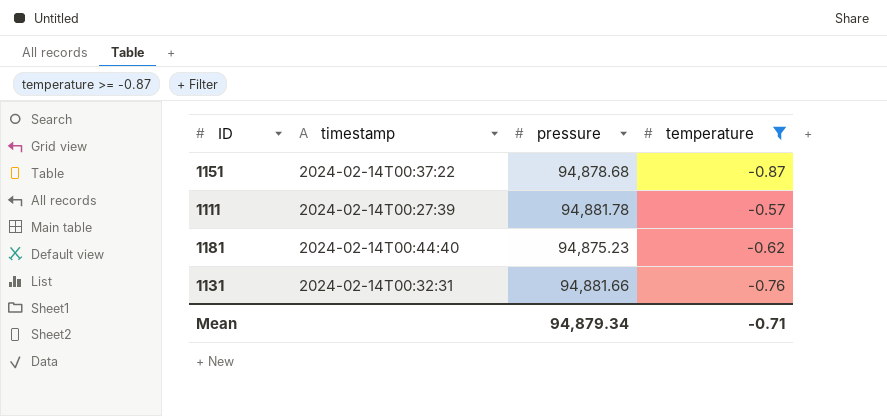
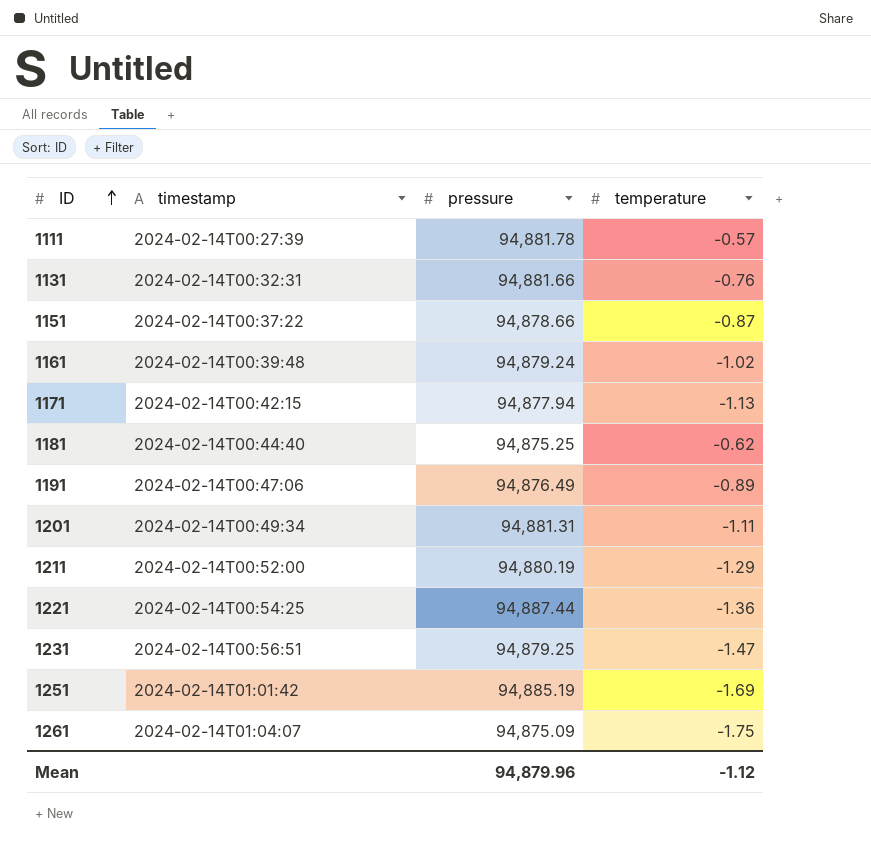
filter: temperature >= -0.87 -> none
row order: none -> ID ascending
1151 | pressure: 94,878.68 -> 94,878.66
1181 | pressure: 94,875.23 -> 94,875.25
Mean | pressure: 94,879.34 -> 94,879.96
Mean | temperature: -0.71 -> -1.12

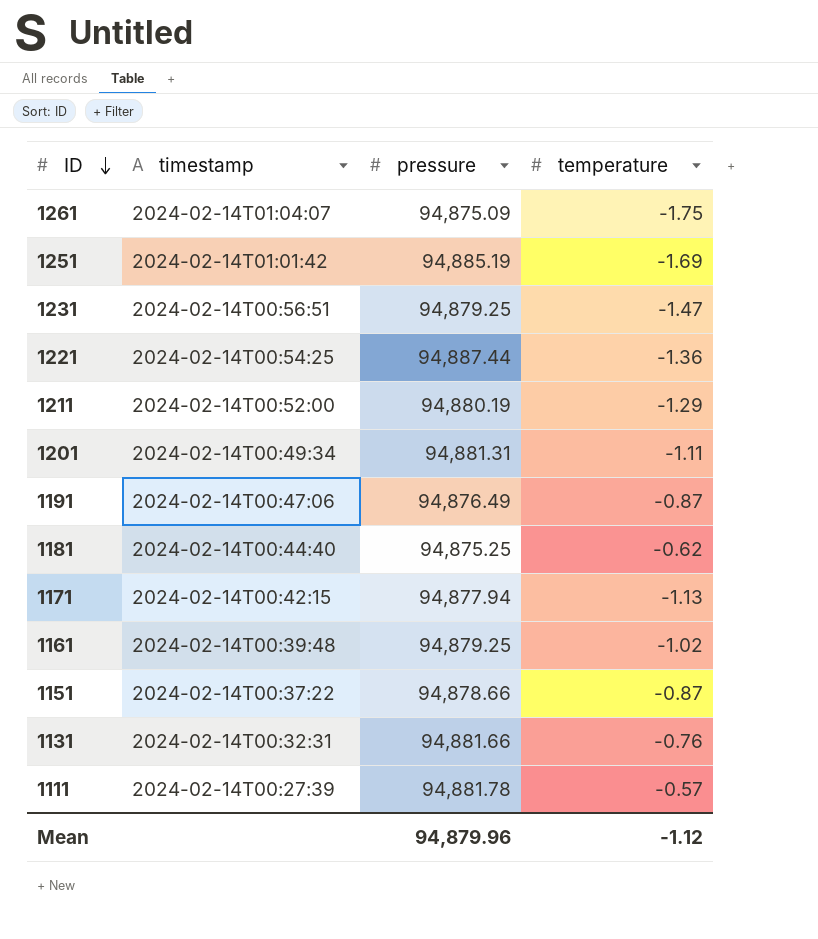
row order: ID ascending -> ID descending
1191 | temperature: -0.89 -> -0.87
1161 | pressure: 94,879.24 -> 94,879.25

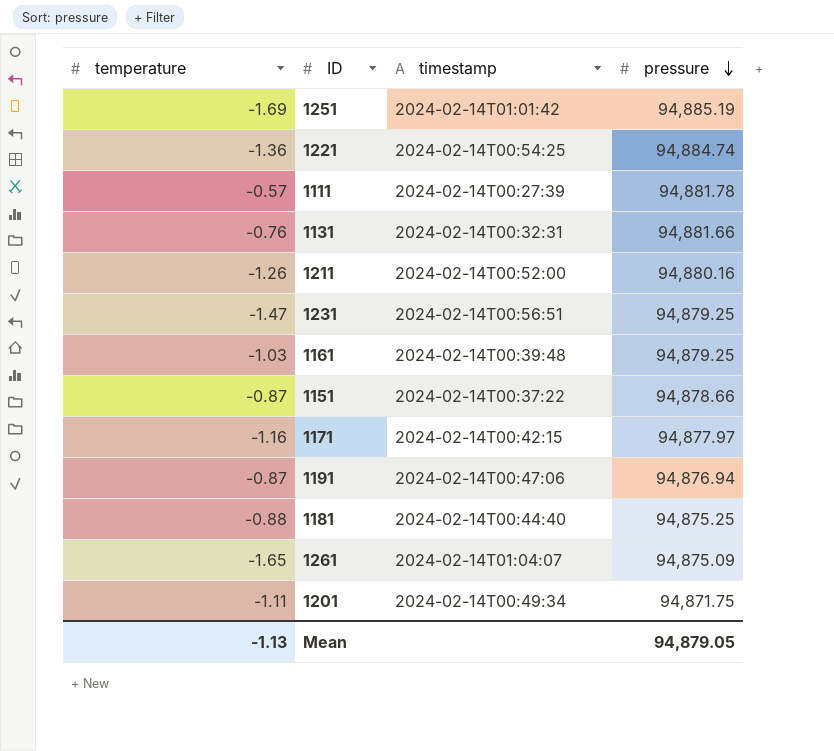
row order: ID descending -> pressure descending
column temperature | position: 4 -> 1
1221 | pressure: 94,887.44 -> 94,884.74
1211 | temperature: -1.29 -> -1.26
1211 | pressure: 94,880.19 -> 94,880.16
1161 | temperature: -1.02 -> -1.03
1171 | temperature: -1.13 -> -1.16
1171 | pressure: 94,877.94 -> 94,877.97
1191 | pressure: 94,876.49 -> 94,876.94
1181 | temperature: -0.62 -> -0.88
1261 | temperature: -1.75 -> -1.65
1201 | pressure: 94,881.31 -> 94,871.75
Mean | temperature: -1.12 -> -1.13
Mean | pressure: 94,879.96 -> 94,879.05

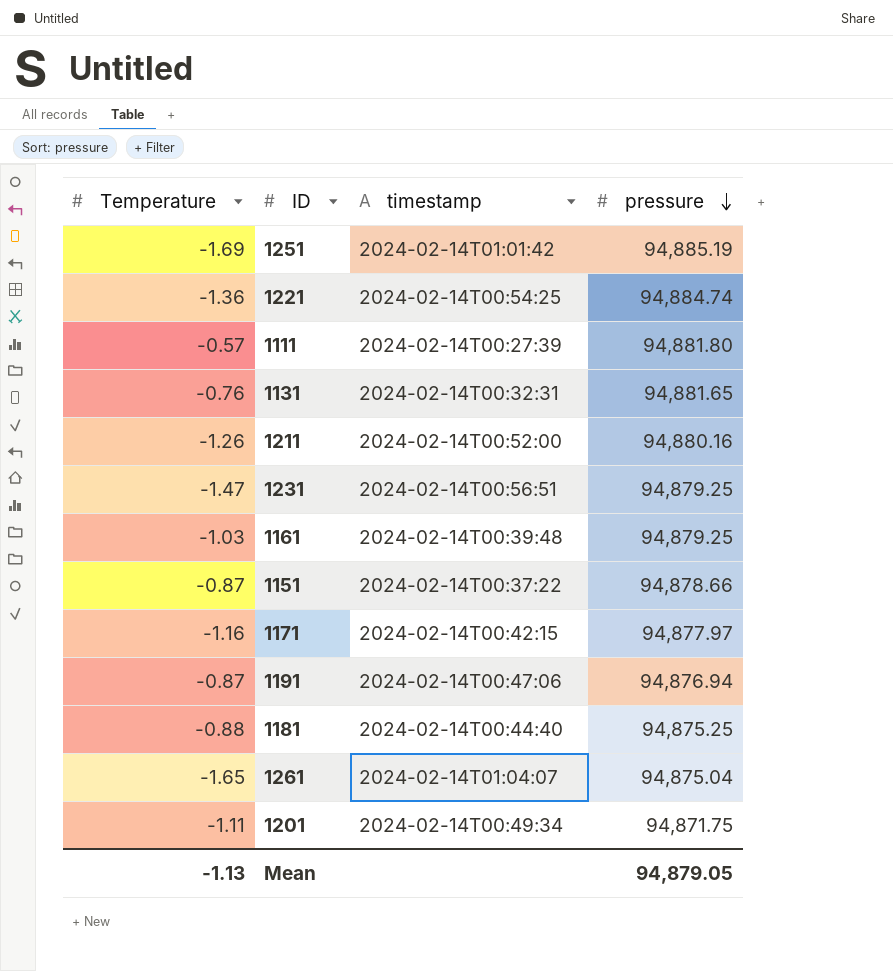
column name: temperature -> Temperature
1111 | pressure: 94,881.78 -> 94,881.80
1131 | pressure: 94,881.66 -> 94,881.65
1261 | pressure: 94,875.09 -> 94,875.04

